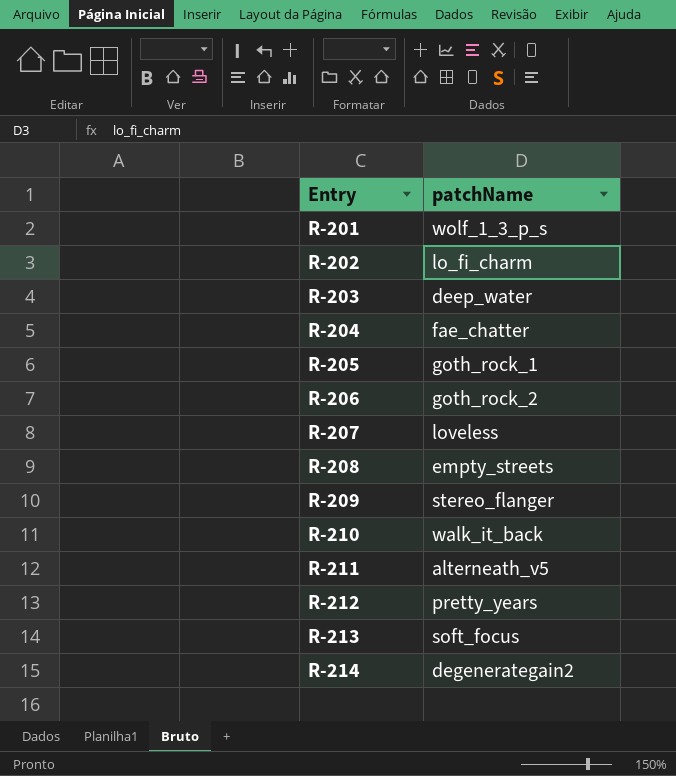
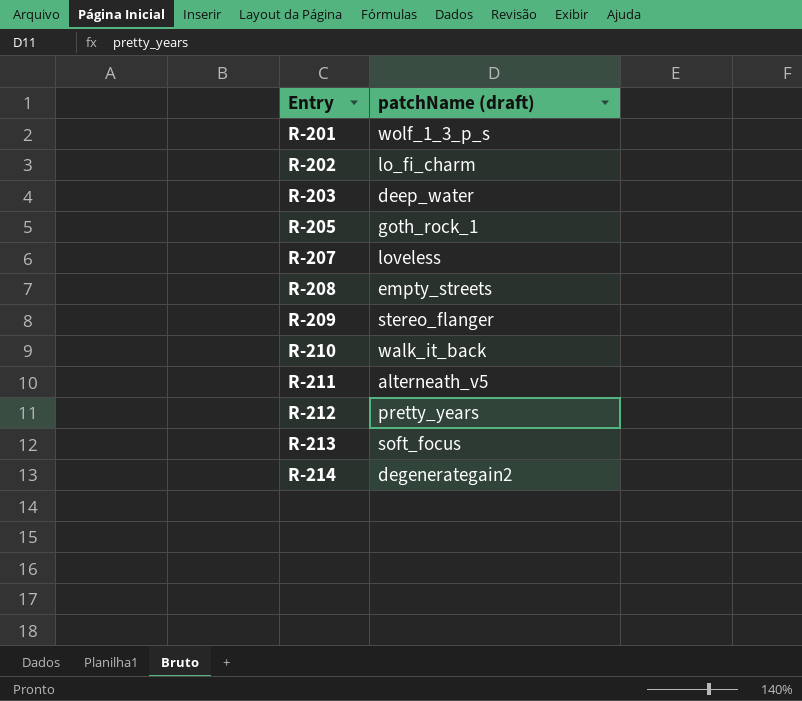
column name: patchName -> patchName (draft)
row R-204: fae_chatter -> none
row R-206: goth_rock_2 -> none

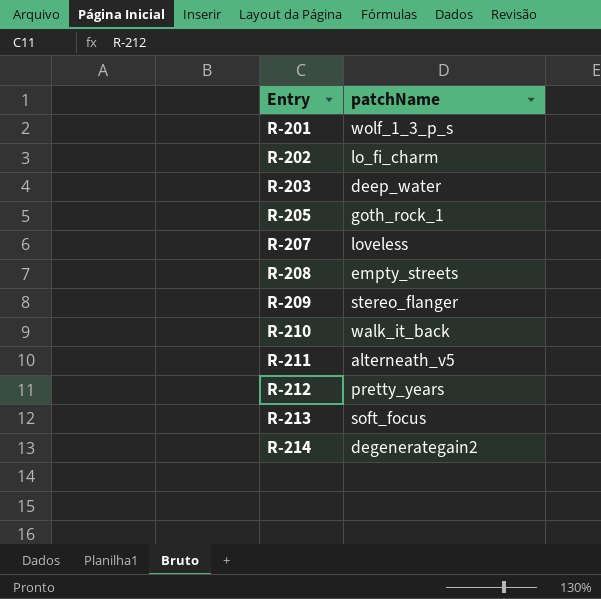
column name: patchName (draft) -> patchName

